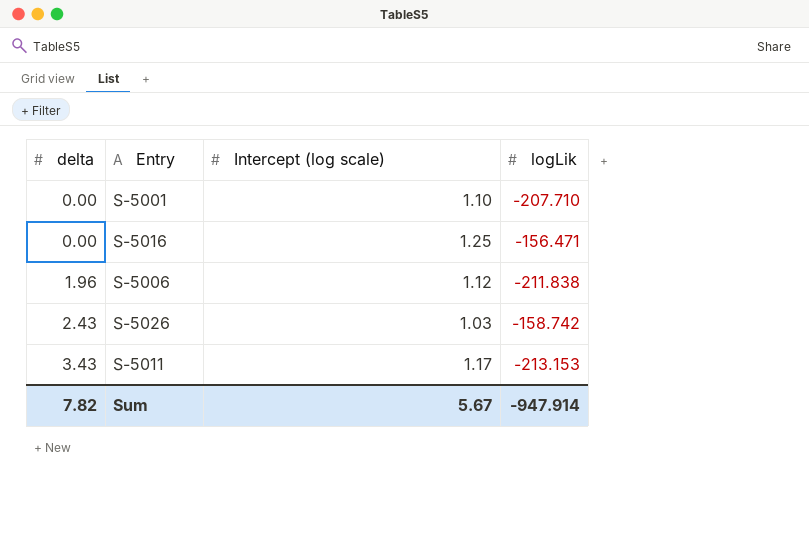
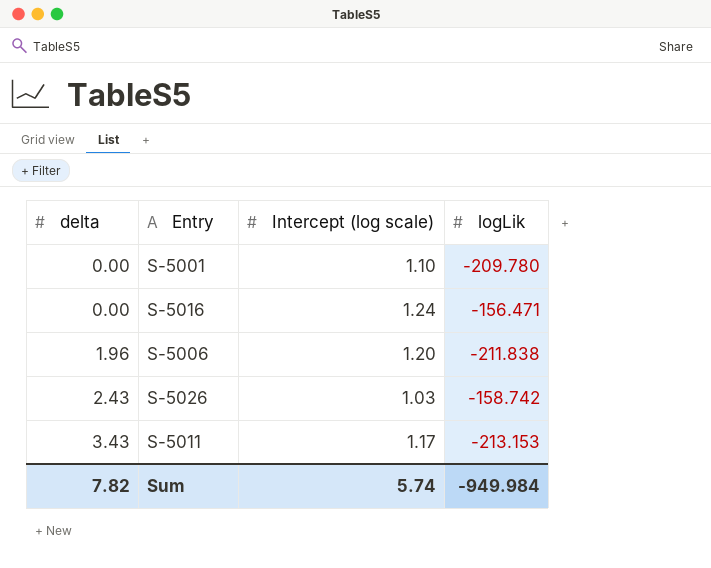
S-5001 | logLik: -207.710 -> -209.780
S-5016 | Intercept (log scale): 1.25 -> 1.24
S-5006 | Intercept (log scale): 1.12 -> 1.20
Sum | Intercept (log scale): 5.67 -> 5.74
Sum | logLik: -947.914 -> -949.984

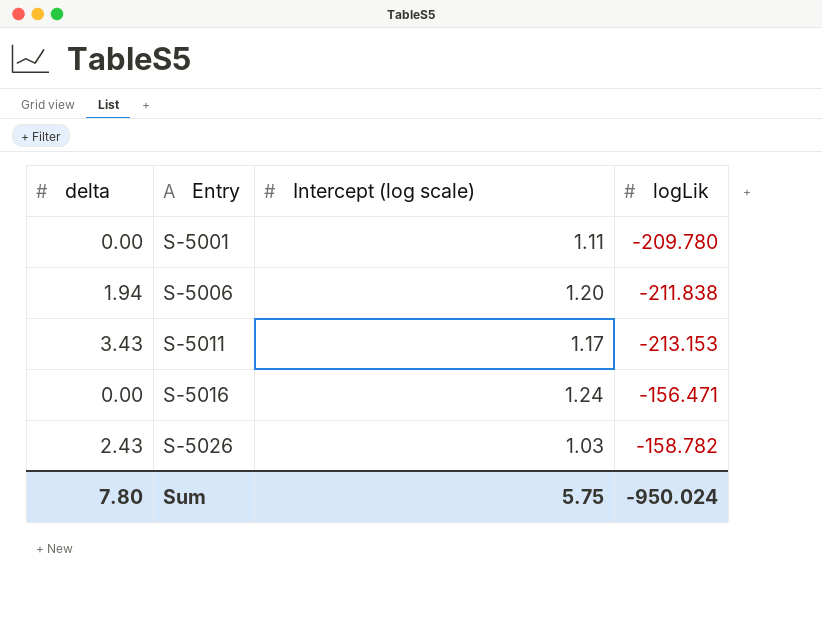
row order: delta ascending -> Entry ascending
S-5001 | Intercept (log scale): 1.10 -> 1.11
S-5006 | delta: 1.96 -> 1.94
S-5026 | logLik: -158.742 -> -158.782
Sum | delta: 7.82 -> 7.80
Sum | Intercept (log scale): 5.74 -> 5.75
Sum | logLik: -949.984 -> -950.024

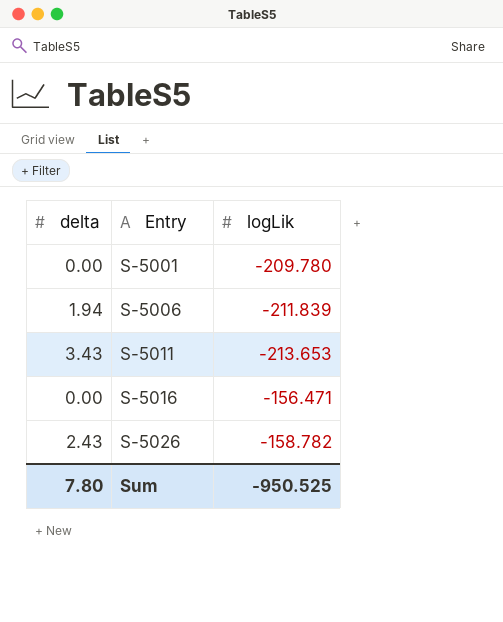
column Intercept (log scale) | position: 3 -> none
S-5006 | logLik: -211.838 -> -211.839
S-5011 | logLik: -213.153 -> -213.653
Sum | logLik: -950.024 -> -950.525

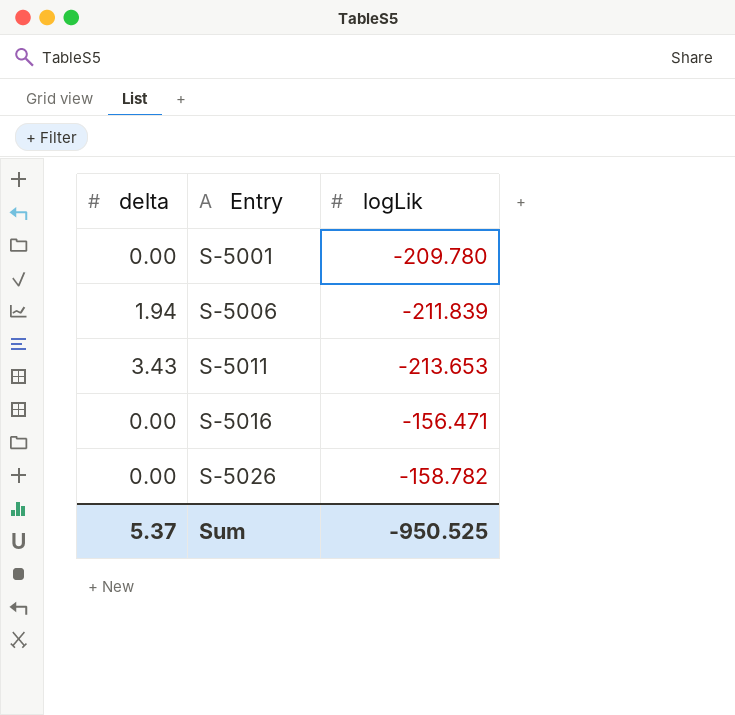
S-5026 | delta: 2.43 -> 0.00
Sum | delta: 7.80 -> 5.37

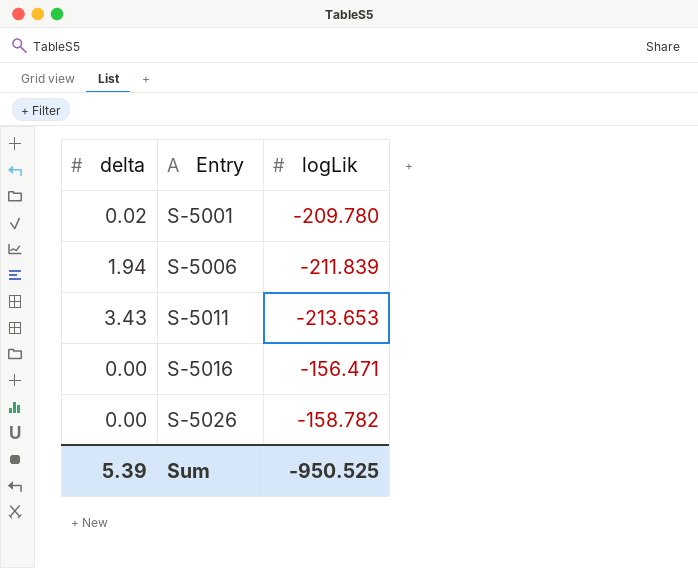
S-5001 | delta: 0.00 -> 0.02
Sum | delta: 5.37 -> 5.39

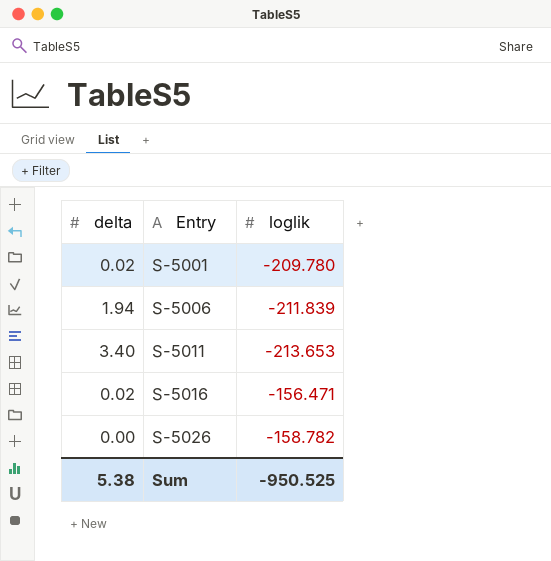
column name: logLik -> loglik
S-5011 | delta: 3.43 -> 3.40
S-5016 | delta: 0.00 -> 0.02
Sum | delta: 5.39 -> 5.38

